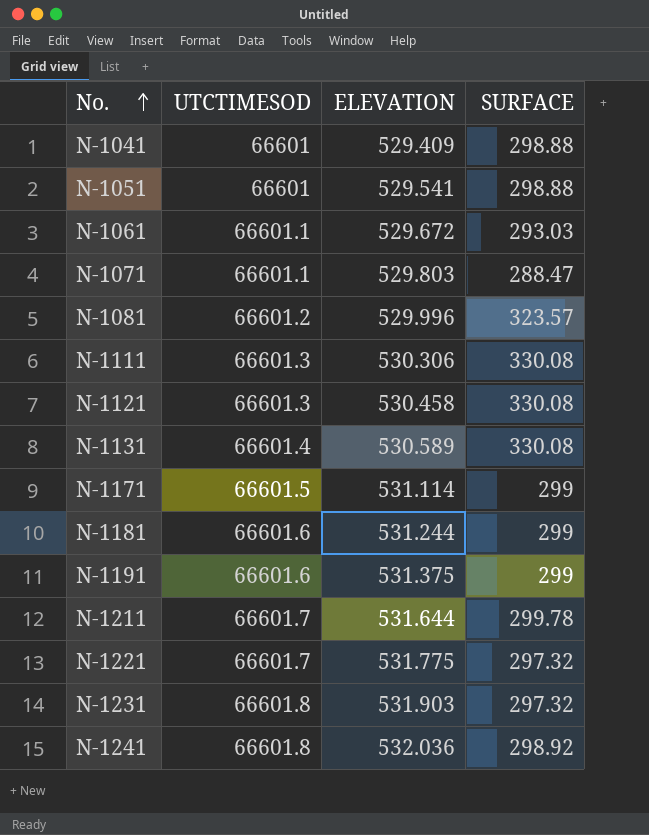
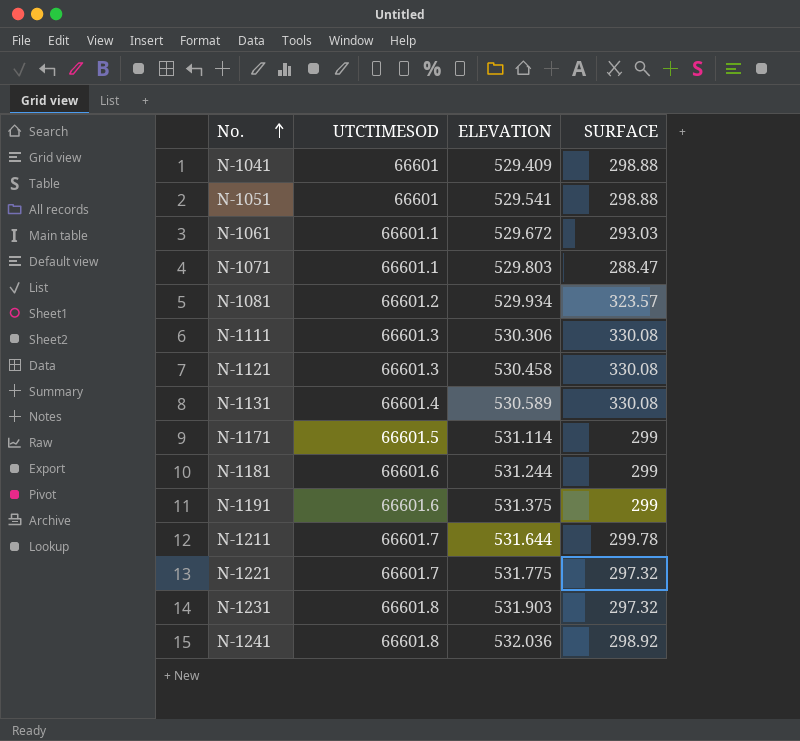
N-1081 | ELEVATION: 529.996 -> 529.934

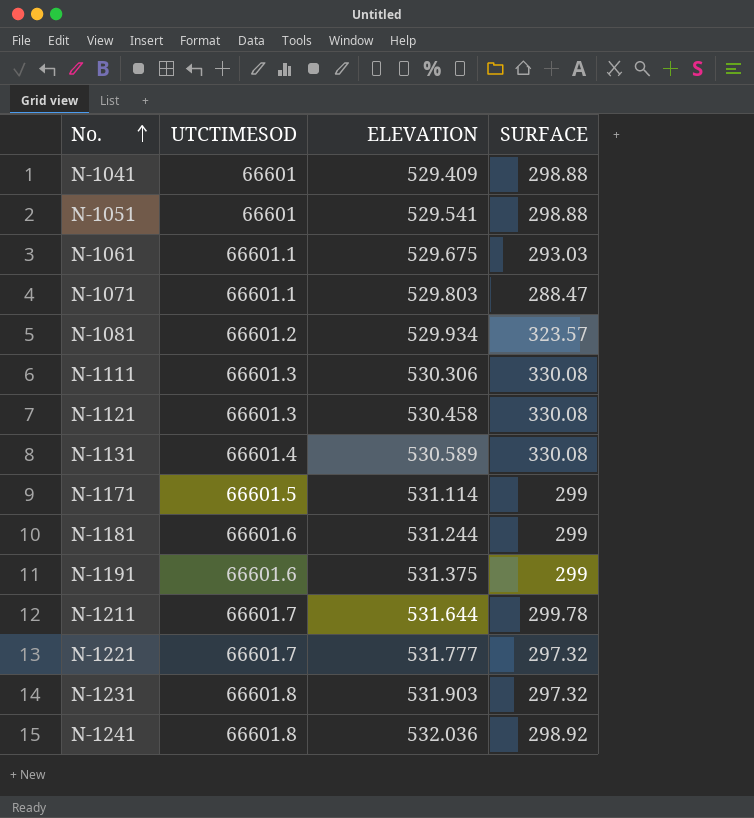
N-1061 | ELEVATION: 529.672 -> 529.675
N-1221 | ELEVATION: 531.775 -> 531.777

